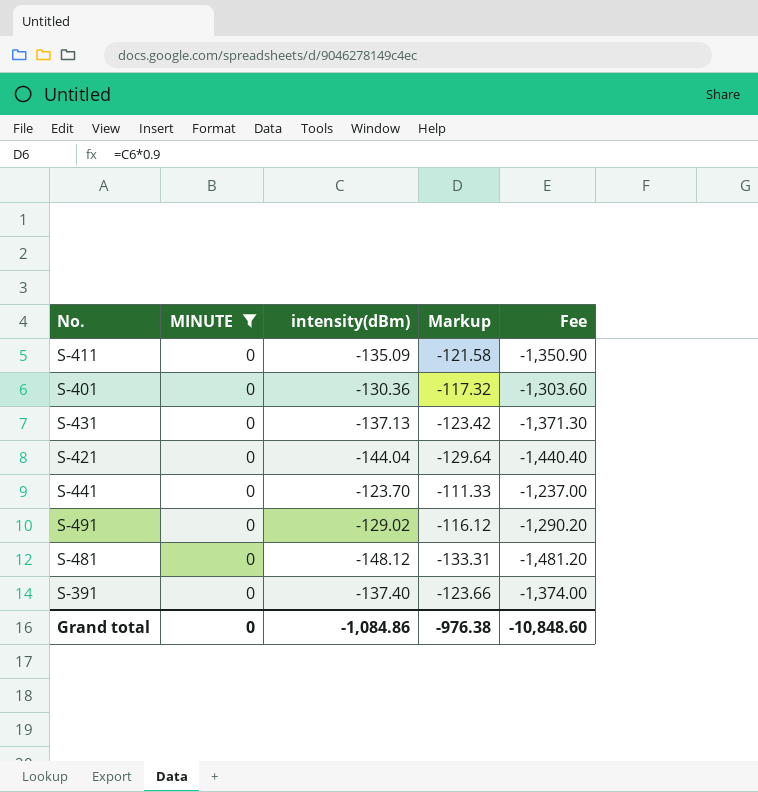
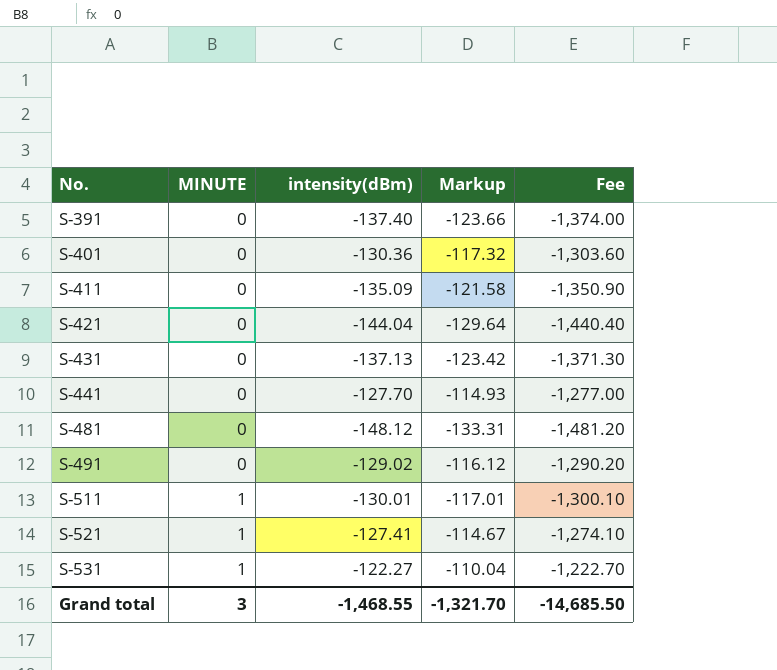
filter: MINUTE = 0 -> none
row order: none -> No. ascending
S-441 | intensity(dBm): -123.70 -> -127.70
S-441 | Markup: -111.33 -> -114.93
S-441 | Fee: -1,237.00 -> -1,277.00
Grand total | MINUTE: 0 -> 3
Grand total | intensity(dBm): -1,084.86 -> -1,468.55
Grand total | Markup: -976.38 -> -1,321.70
Grand total | Fee: -10,848.60 -> -14,685.50

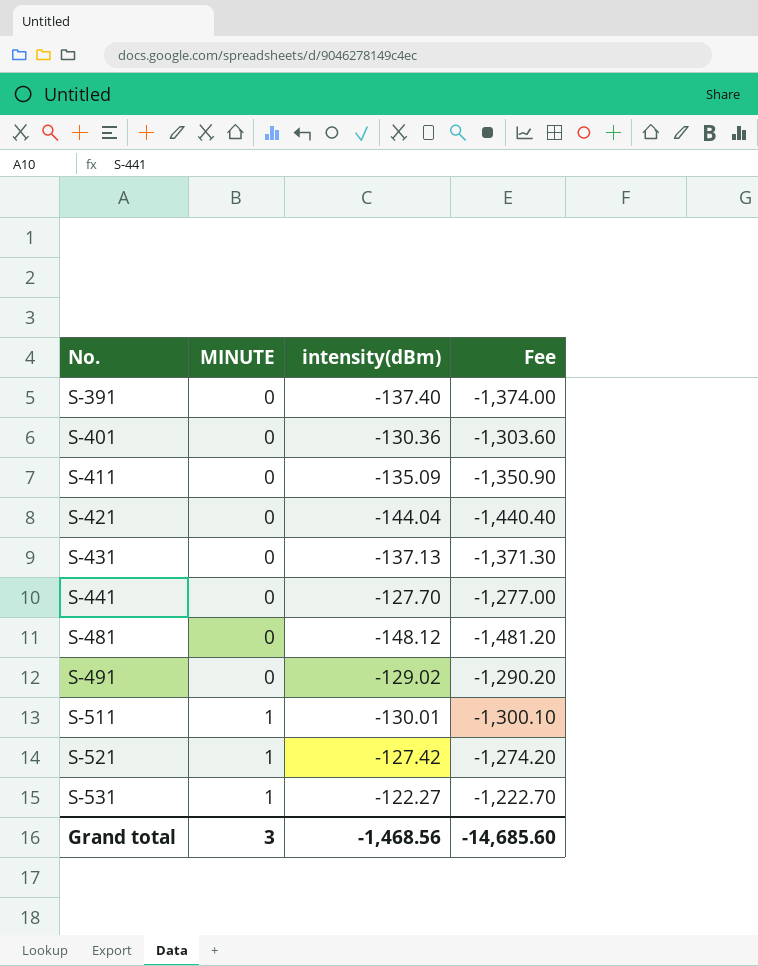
column Markup | formula: [intensity(dBm)] * 0.9 -> none
S-521 | intensity(dBm): -127.41 -> -127.42
S-521 | Fee: -1,274.10 -> -1,274.20
Grand total | intensity(dBm): -1,468.55 -> -1,468.56
Grand total | Fee: -14,685.50 -> -14,685.60

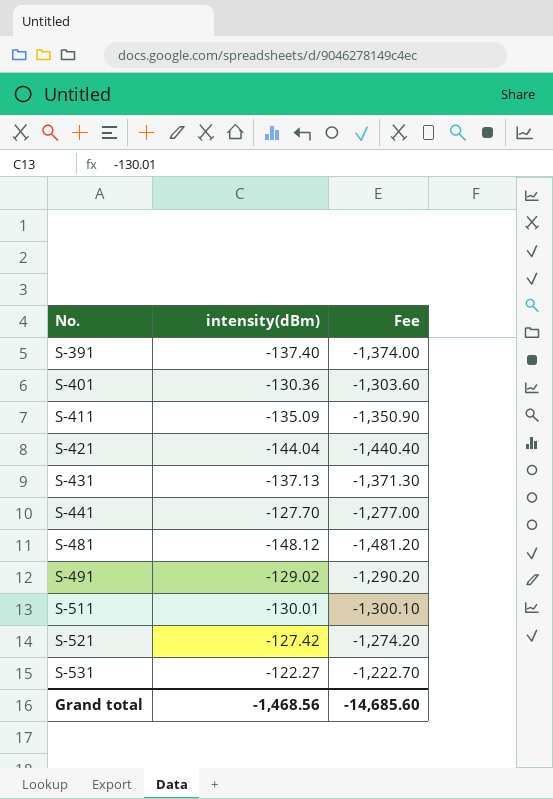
column MINUTE | position: 2 -> none

